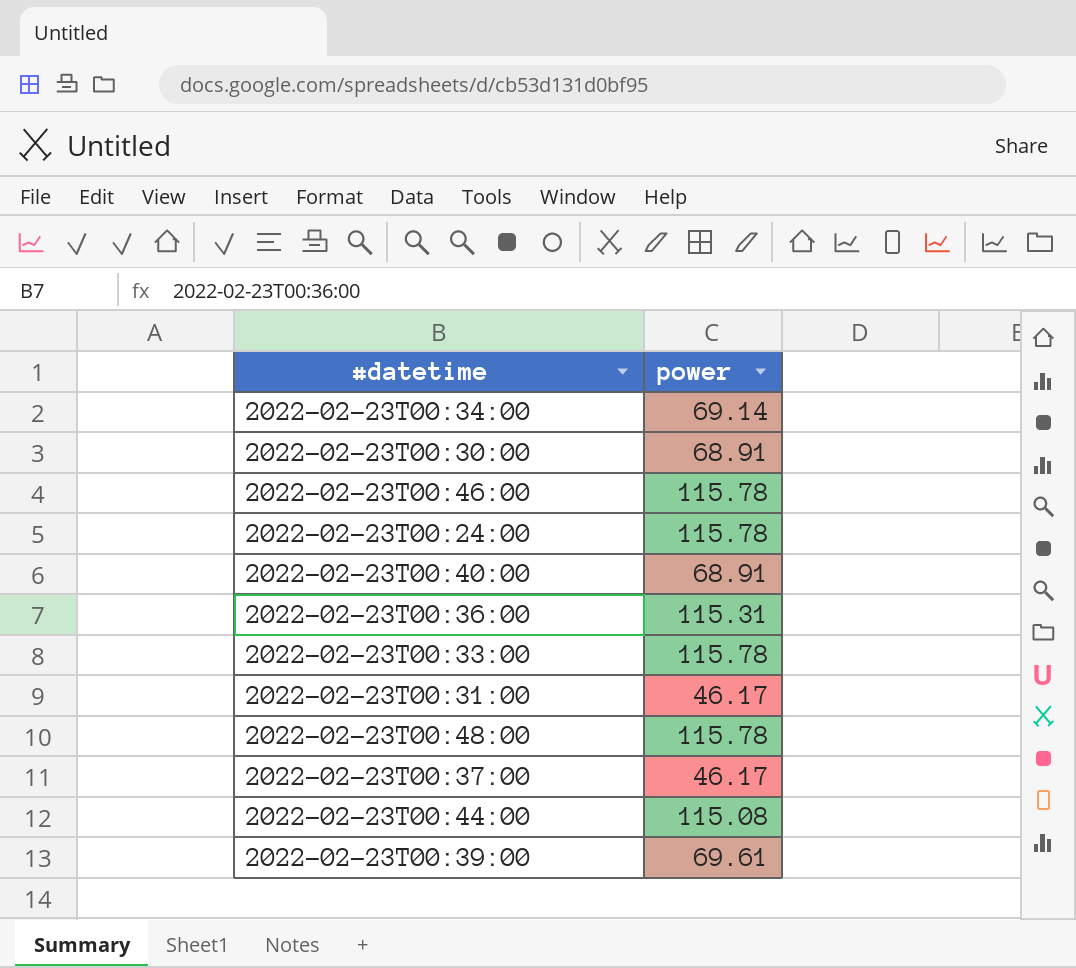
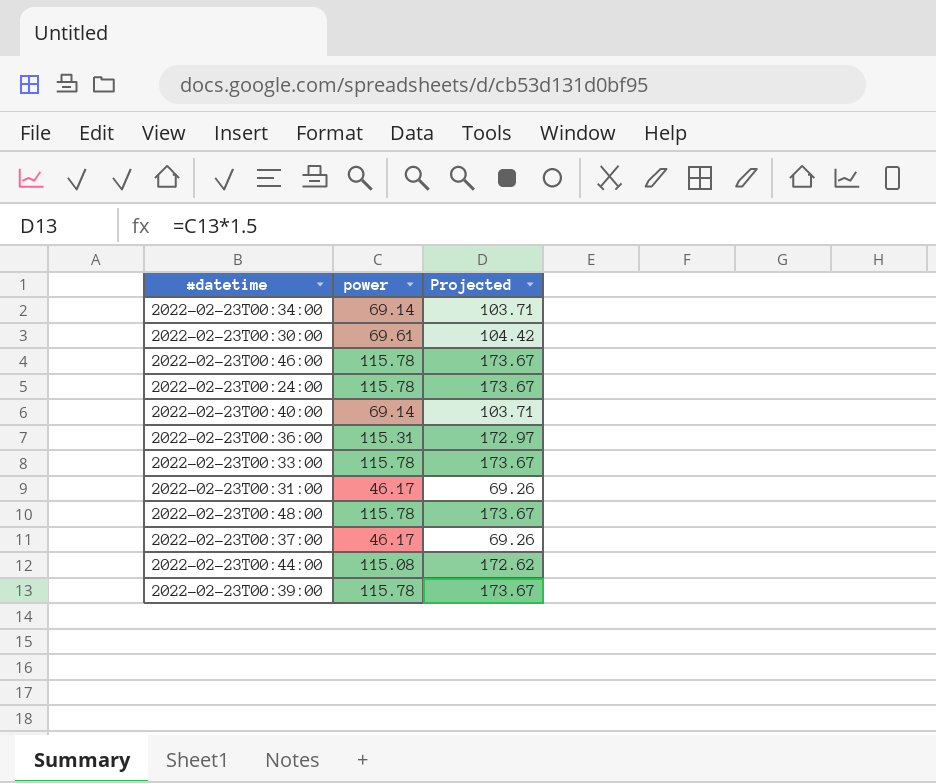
column Projected | formula: none -> [power] * 1.5
2022-02-23T00:30:00 | power: 68.91 -> 69.61
2022-02-23T00:40:00 | power: 68.91 -> 69.14
2022-02-23T00:39:00 | power: 69.61 -> 115.78

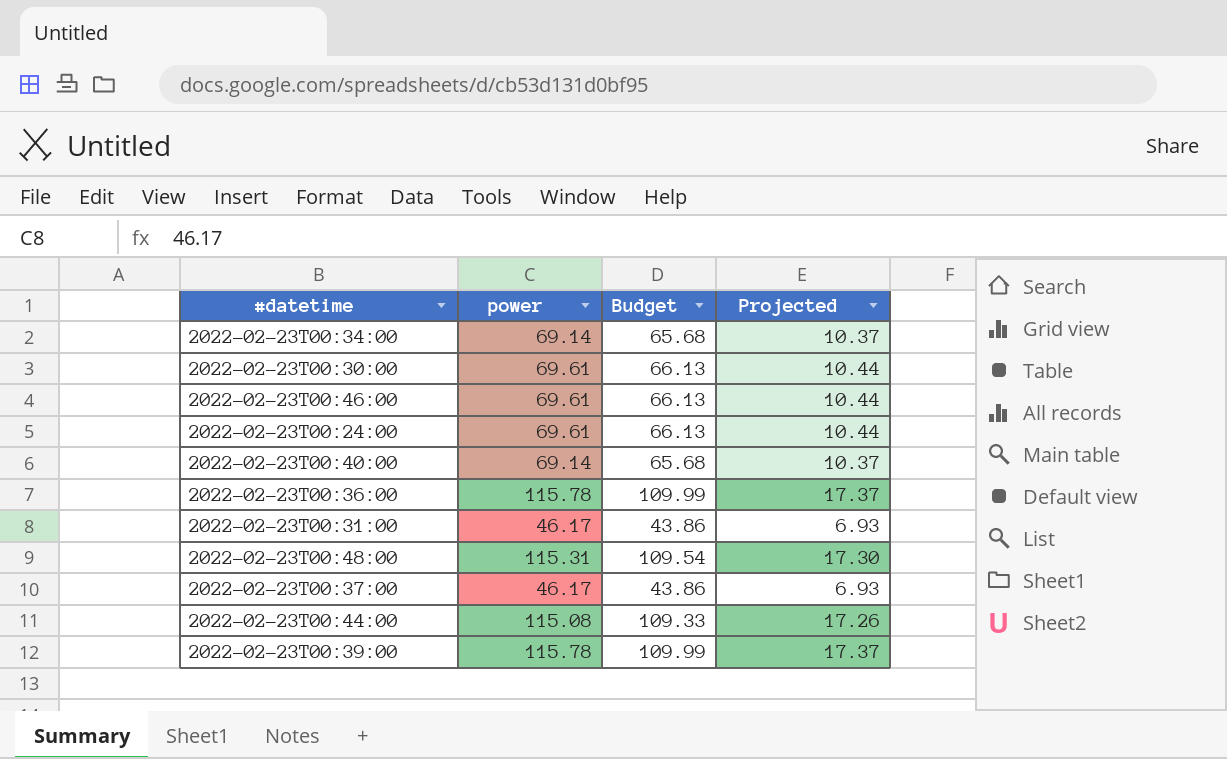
column Budget | formula: none -> [power] * 0.95
column Projected | formula: [power] * 1.5 -> [power] * 0.15
row 2022-02-23T00:33:00: 115.78 | 173.67 -> none
2022-02-23T00:46:00 | power: 115.78 -> 69.61
2022-02-23T00:24:00 | power: 115.78 -> 69.61
2022-02-23T00:36:00 | power: 115.31 -> 115.78
2022-02-23T00:48:00 | power: 115.78 -> 115.31

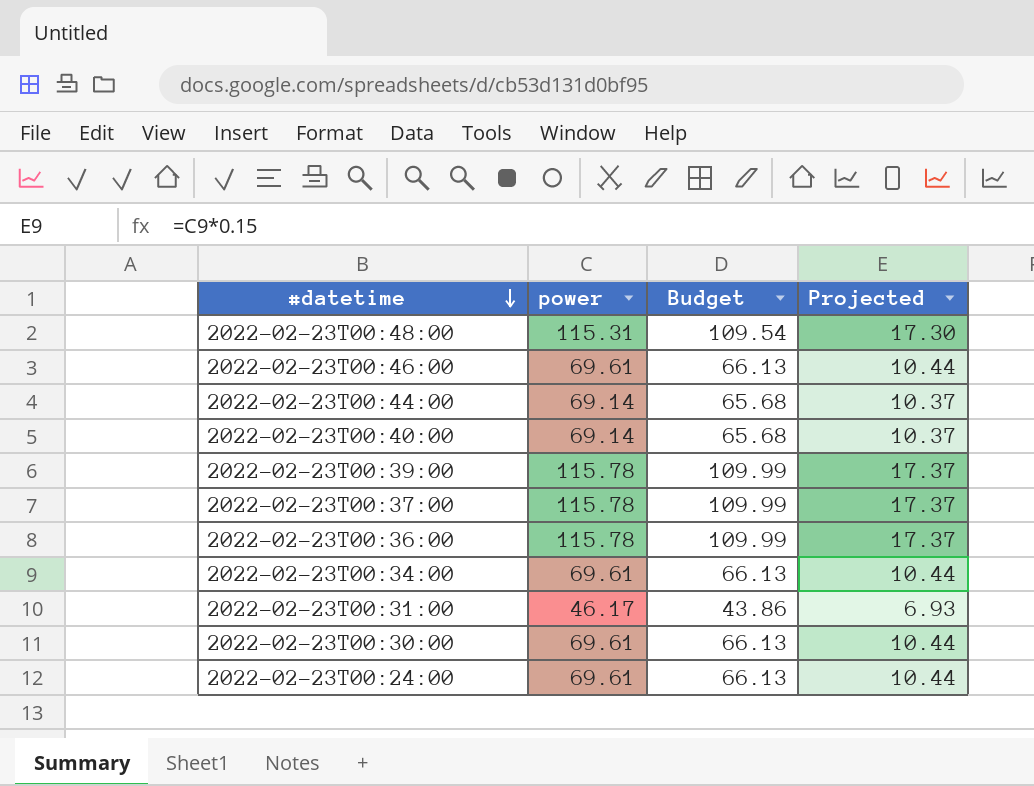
row order: none -> #datetime descending
2022-02-23T00:44:00 | power: 115.08 -> 69.14
2022-02-23T00:44:00 | Budget: 109.33 -> 65.68
2022-02-23T00:44:00 | Projected: 17.26 -> 10.37
2022-02-23T00:37:00 | power: 46.17 -> 115.78
2022-02-23T00:37:00 | Budget: 43.86 -> 109.99
2022-02-23T00:37:00 | Projected: 6.93 -> 17.37
2022-02-23T00:34:00 | power: 69.14 -> 69.61
2022-02-23T00:34:00 | Budget: 65.68 -> 66.13
2022-02-23T00:34:00 | Projected: 10.37 -> 10.44

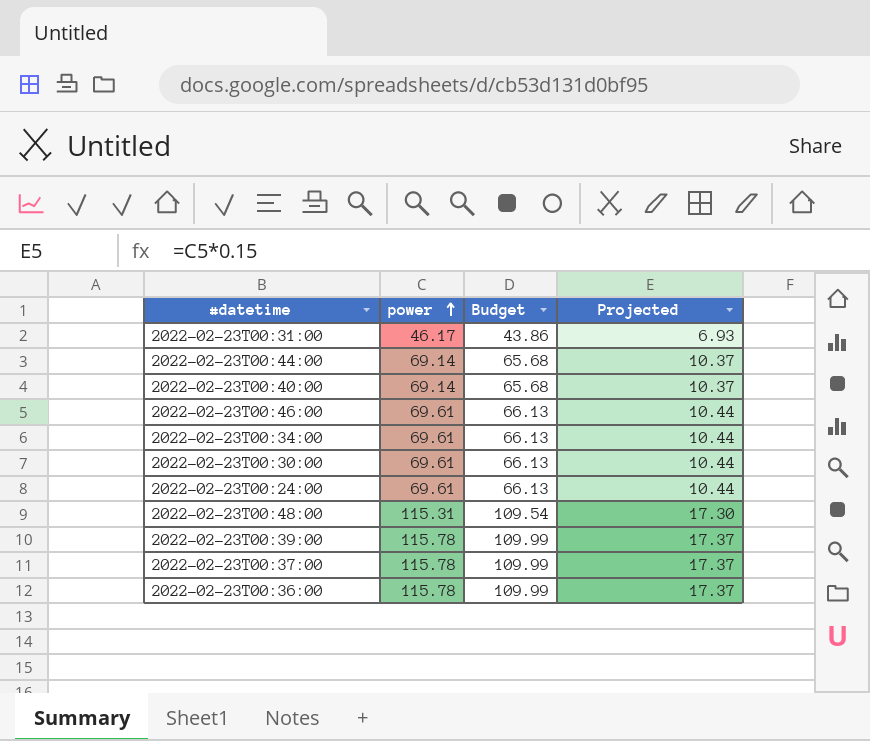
row order: #datetime descending -> power ascending

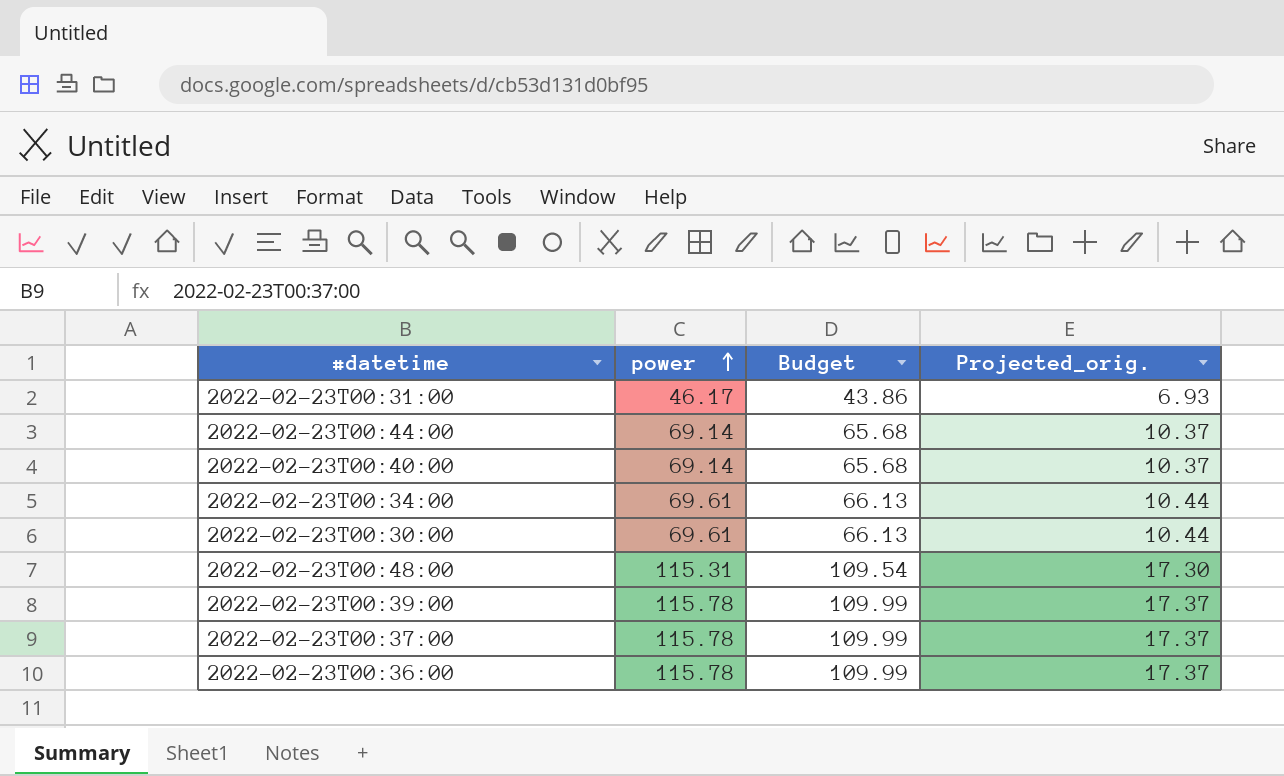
column name: Projected -> Projected_orig.
row 2022-02-23T00:46:00: 69.61 | 66.13 | 10.44 -> none
row 2022-02-23T00:24:00: 69.61 | 66.13 | 10.44 -> none

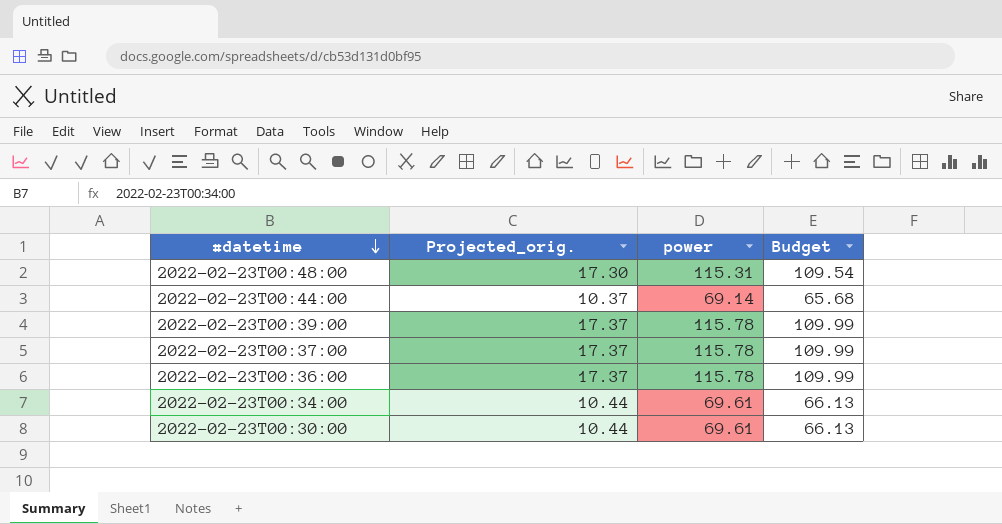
row order: power ascending -> #datetime descending
column Projected_orig. | position: 4 -> 2
row 2022-02-23T00:31:00: 46.17 | 43.86 | 6.93 -> none
row 2022-02-23T00:40:00: 69.14 | 65.68 | 10.37 -> none

